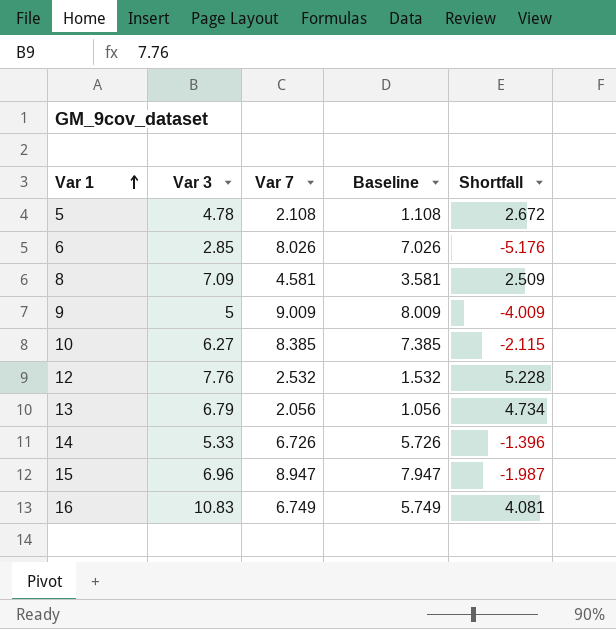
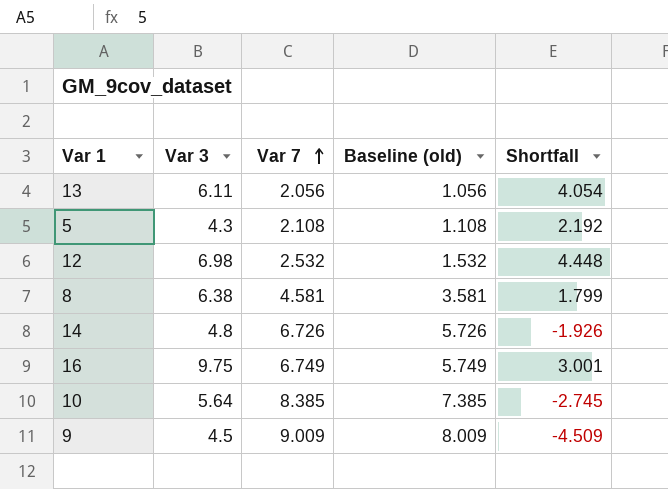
row order: Var 1 ascending -> Var 7 ascending
column name: Baseline -> Baseline (old)
row 6: 2.85 | 8.026 | 7.026 | -5.176 -> none
row 15: 6.96 | 8.947 | 7.947 | -1.987 -> none
13 | Var 3: 6.79 -> 6.11
13 | Shortfall: 4.734 -> 4.054
5 | Var 3: 4.78 -> 4.3
5 | Shortfall: 2.672 -> 2.192
12 | Var 3: 7.76 -> 6.98
12 | Shortfall: 5.228 -> 4.448
8 | Var 3: 7.09 -> 6.38
8 | Shortfall: 2.509 -> 1.799
14 | Var 3: 5.33 -> 4.8
14 | Shortfall: -1.396 -> -1.926
16 | Var 3: 10.83 -> 9.75
16 | Shortfall: 4.081 -> 3.001
10 | Var 3: 6.27 -> 5.64
10 | Shortfall: -2.115 -> -2.745
9 | Var 3: 5 -> 4.5
9 | Shortfall: -4.009 -> -4.509

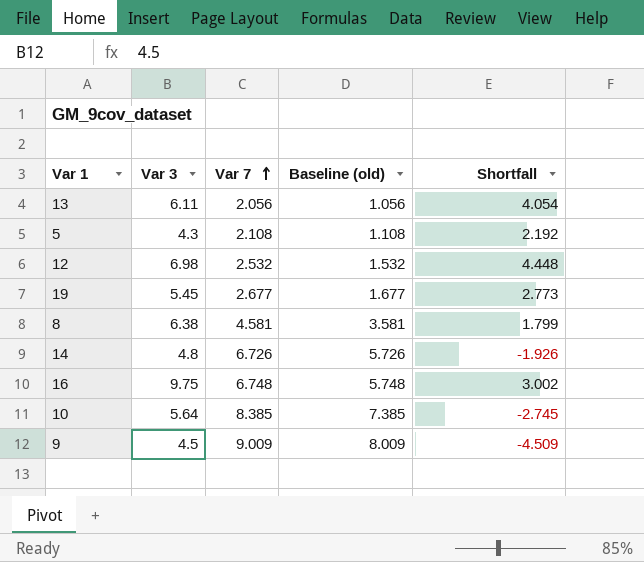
row 19: none -> 5.45 | 2.677 | 1.677 | 2.773
16 | Var 7: 6.749 -> 6.748
16 | Baseline (old): 5.749 -> 5.748
16 | Shortfall: 3.001 -> 3.002

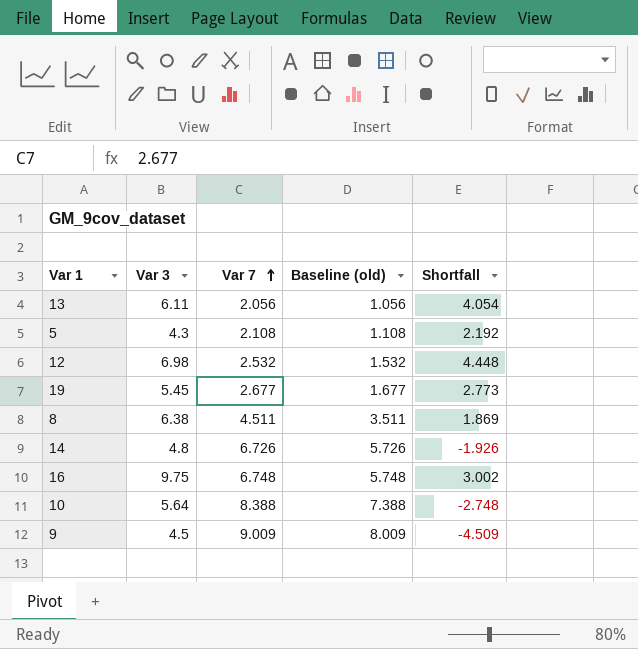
8 | Var 7: 4.581 -> 4.511
8 | Baseline (old): 3.581 -> 3.511
8 | Shortfall: 1.799 -> 1.869
10 | Var 7: 8.385 -> 8.388
10 | Baseline (old): 7.385 -> 7.388
10 | Shortfall: -2.745 -> -2.748

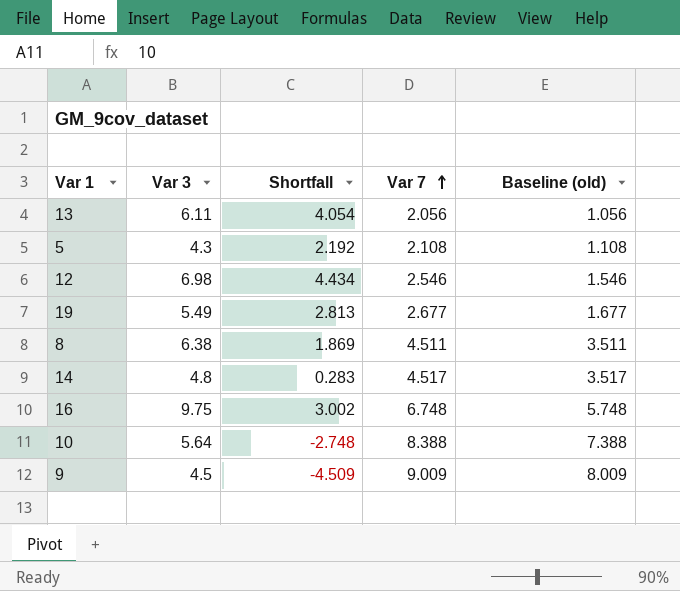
column Shortfall | position: 5 -> 3
12 | Shortfall: 4.448 -> 4.434
12 | Var 7: 2.532 -> 2.546
12 | Baseline (old): 1.532 -> 1.546
19 | Var 3: 5.45 -> 5.49
19 | Shortfall: 2.773 -> 2.813
14 | Shortfall: -1.926 -> 0.283
14 | Var 7: 6.726 -> 4.517
14 | Baseline (old): 5.726 -> 3.517

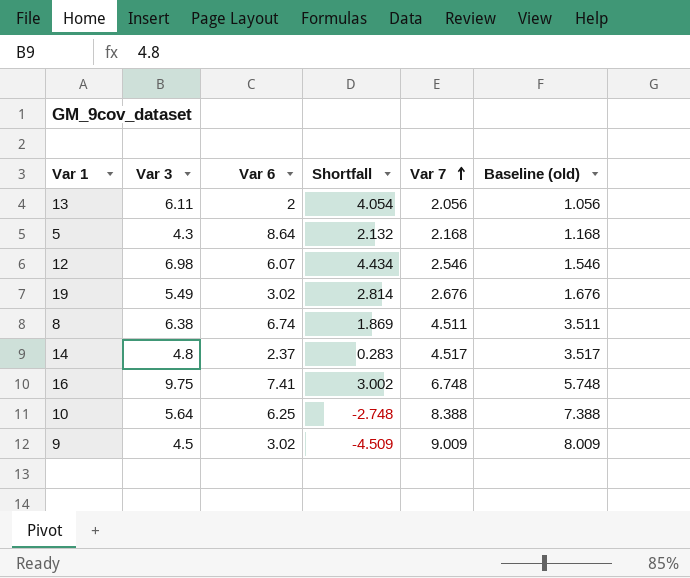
column Var 6 | position: none -> 3
5 | Shortfall: 2.192 -> 2.132
5 | Var 7: 2.108 -> 2.168
5 | Baseline (old): 1.108 -> 1.168
19 | Shortfall: 2.813 -> 2.814
19 | Var 7: 2.677 -> 2.676
19 | Baseline (old): 1.677 -> 1.676

